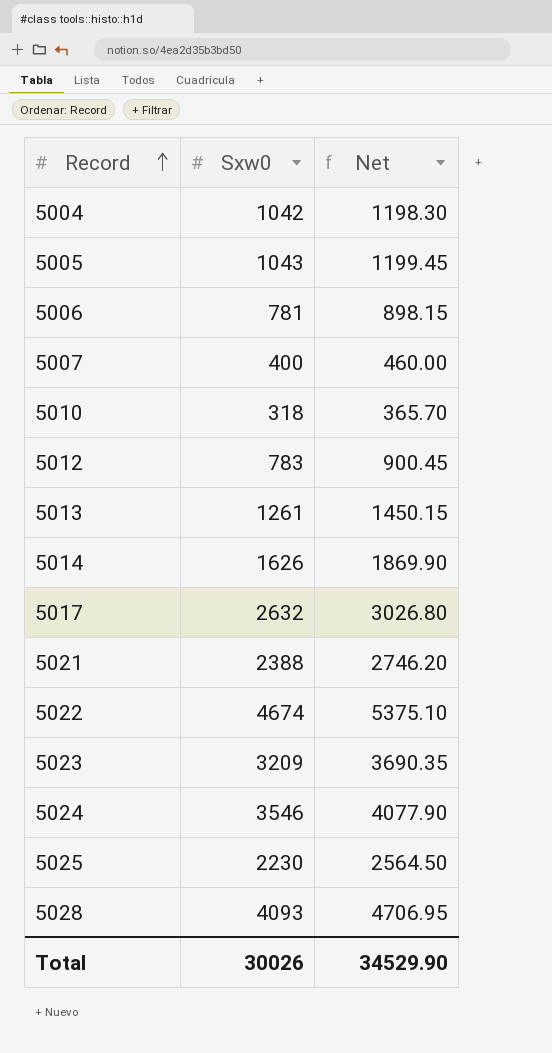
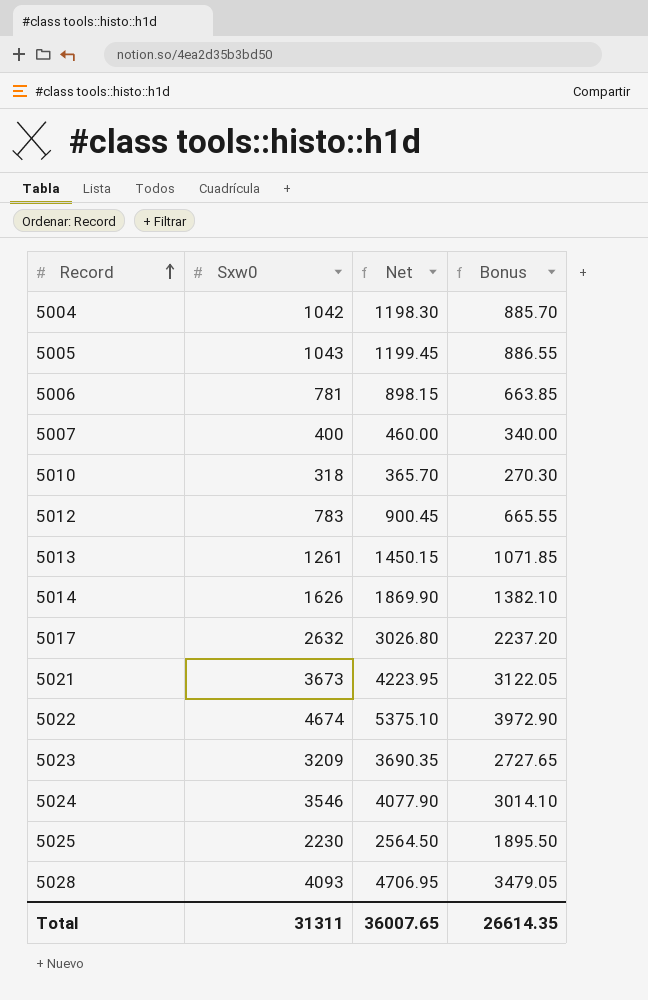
column Bonus | formula: none -> [Sxw0] * 0.85
5021 | Sxw0: 2388 -> 3673
5021 | Net: 2746.20 -> 4223.95
Total | Sxw0: 30026 -> 31311
Total | Net: 34529.90 -> 36007.65

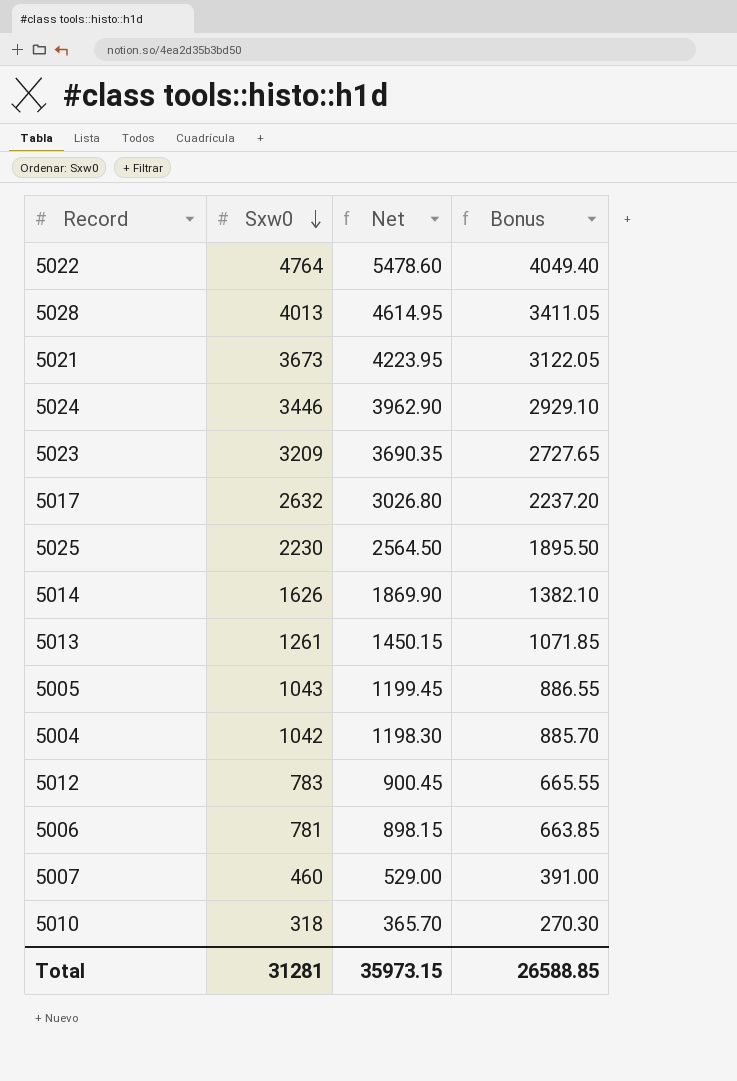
row order: Record ascending -> Sxw0 descending
5022 | Sxw0: 4674 -> 4764
5022 | Net: 5375.10 -> 5478.60
5022 | Bonus: 3972.90 -> 4049.40
5028 | Sxw0: 4093 -> 4013
5028 | Net: 4706.95 -> 4614.95
5028 | Bonus: 3479.05 -> 3411.05
5024 | Sxw0: 3546 -> 3446
5024 | Net: 4077.90 -> 3962.90
5024 | Bonus: 3014.10 -> 2929.10
5007 | Sxw0: 400 -> 460
5007 | Net: 460.00 -> 529.00
5007 | Bonus: 340.00 -> 391.00
Total | Sxw0: 31311 -> 31281
Total | Net: 36007.65 -> 35973.15
Total | Bonus: 26614.35 -> 26588.85

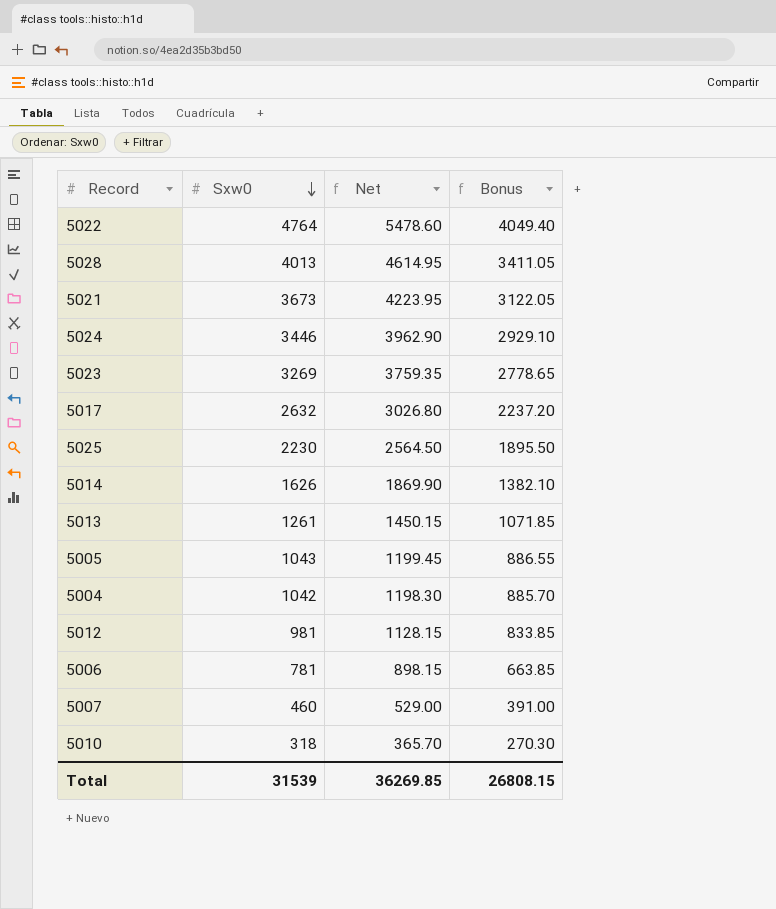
5023 | Sxw0: 3209 -> 3269
5023 | Net: 3690.35 -> 3759.35
5023 | Bonus: 2727.65 -> 2778.65
5012 | Sxw0: 783 -> 981
5012 | Net: 900.45 -> 1128.15
5012 | Bonus: 665.55 -> 833.85
Total | Sxw0: 31281 -> 31539
Total | Net: 35973.15 -> 36269.85
Total | Bonus: 26588.85 -> 26808.15

